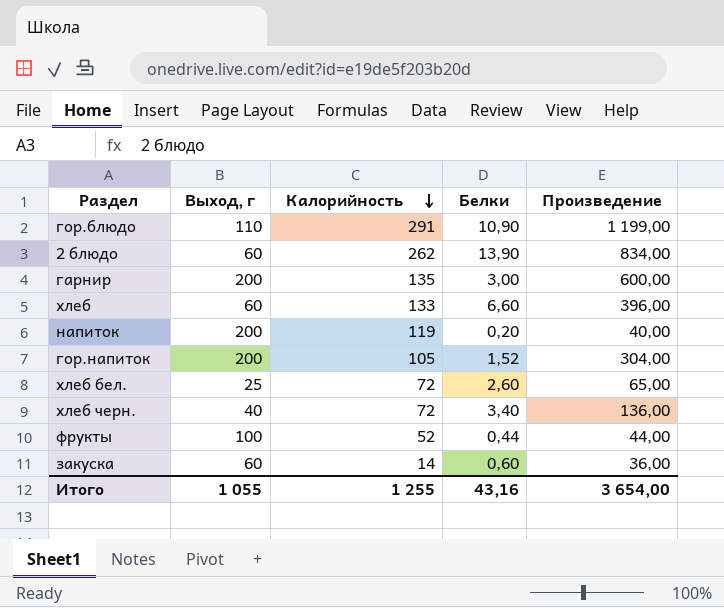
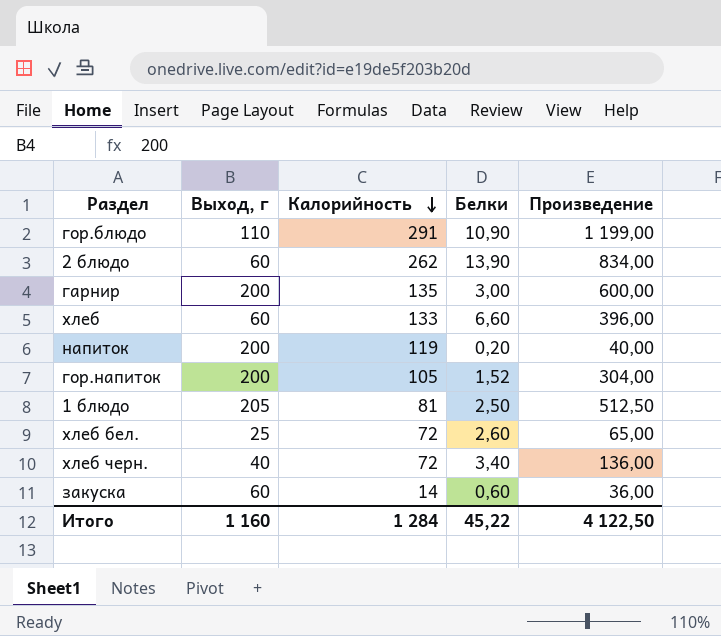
row фрукты: 100 | 52 | 0,44 | 44,00 -> none
row 1 блюдо: none -> 205 | 81 | 2,50 | 512,50
Итого | Выход, г: 1 055 -> 1 160
Итого | Калорийность: 1 255 -> 1 284
Итого | Белки: 43,16 -> 45,22
Итого | Произведение: 3 654,00 -> 4 122,50

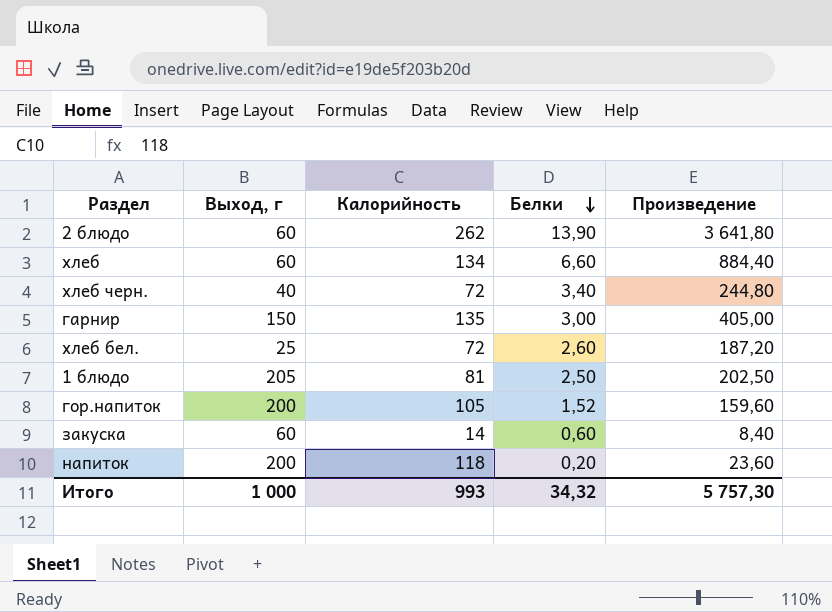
row order: Калорийность descending -> Белки descending
column Произведение | formula: [Выход, г] * [Белки] -> [Калорийность] * [Белки]
row гор.блюдо: 110 | 291 | 10,90 | 1 199,00 -> none
хлеб | Калорийность: 133 -> 134
гарнир | Выход, г: 200 -> 150
напиток | Калорийность: 119 -> 118
Итого | Выход, г: 1 160 -> 1 000
Итого | Калорийность: 1 284 -> 993
Итого | Белки: 45,22 -> 34,32
Итого | Произведение: 4 122,50 -> 5 757,30

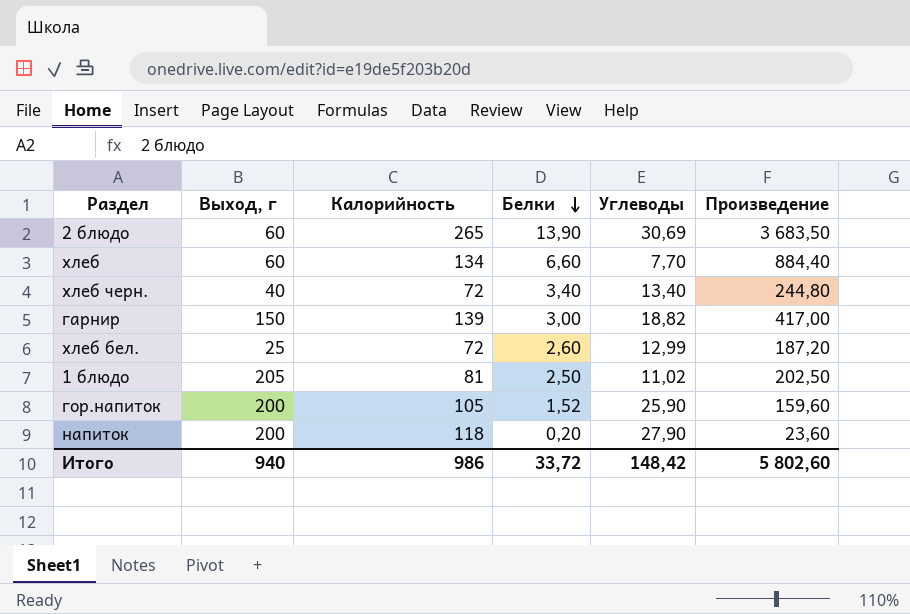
column Углеводы | position: none -> 5
row закуска: 60 | 14 | 0,60 | 8,40 -> none
2 блюдо | Калорийность: 262 -> 265
2 блюдо | Произведение: 3 641,80 -> 3 683,50
гарнир | Калорийность: 135 -> 139
гарнир | Произведение: 405,00 -> 417,00
Итого | Выход, г: 1 000 -> 940
Итого | Калорийность: 993 -> 986
Итого | Белки: 34,32 -> 33,72
Итого | Произведение: 5 757,30 -> 5 802,60

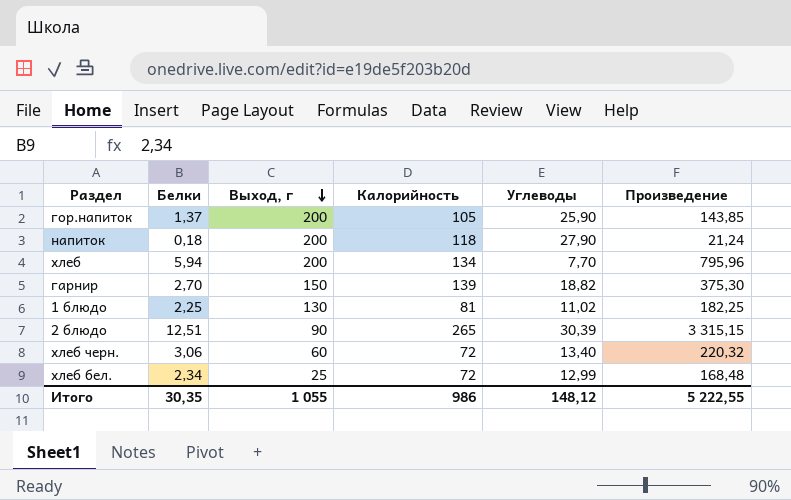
row order: Белки descending -> Выход, г descending
column Белки | position: 4 -> 2
гор.напиток | Белки: 1,52 -> 1,37
гор.напиток | Произведение: 159,60 -> 143,85
напиток | Белки: 0,20 -> 0,18
напиток | Произведение: 23,60 -> 21,24
хлеб | Белки: 6,60 -> 5,94
хлеб | Выход, г: 60 -> 200
хлеб | Произведение: 884,40 -> 795,96
гарнир | Белки: 3,00 -> 2,70
гарнир | Произведение: 417,00 -> 375,30
1 блюдо | Белки: 2,50 -> 2,25
1 блюдо | Выход, г: 205 -> 130
1 блюдо | Произведение: 202,50 -> 182,25
2 блюдо | Белки: 13,90 -> 12,51
2 блюдо | Выход, г: 60 -> 90
2 блюдо | Углеводы: 30,69 -> 30,39
2 блюдо | Произведение: 3 683,50 -> 3 315,15
хлеб черн. | Белки: 3,40 -> 3,06
хлеб черн. | Выход, г: 40 -> 60
хлеб черн. | Произведение: 244,80 -> 220,32
хлеб бел. | Белки: 2,60 -> 2,34
хлеб бел. | Произведение: 187,20 -> 168,48
Итого | Белки: 33,72 -> 30,35
Итого | Выход, г: 940 -> 1 055
Итого | Углеводы: 148,42 -> 148,12
Итого | Произведение: 5 802,60 -> 5 222,55

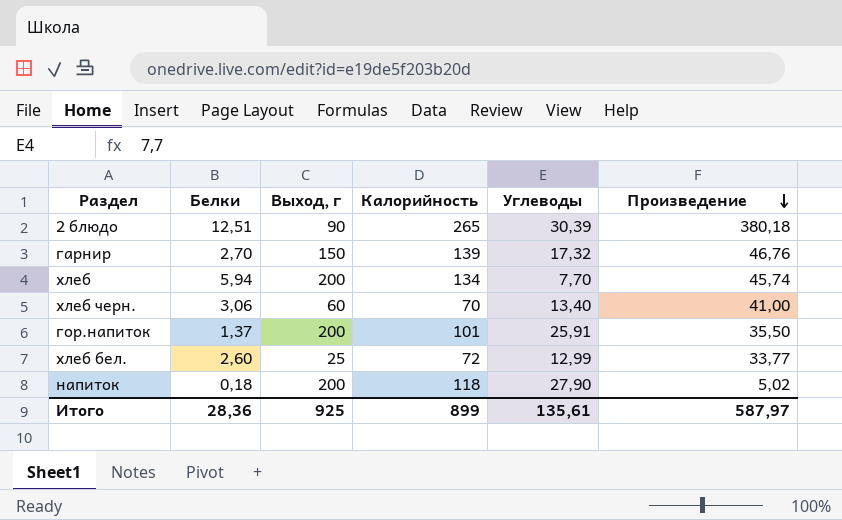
row order: Выход, г descending -> Произведение descending
column Произведение | formula: [Белки] * [Калорийность] -> [Белки] * [Углеводы]
row 1 блюдо: 2,25 | 130 | 81 | 11,02 | 182,25 -> none
гарнир | Углеводы: 18,82 -> 17,32
хлеб черн. | Калорийность: 72 -> 70
гор.напиток | Калорийность: 105 -> 101
гор.напиток | Углеводы: 25,90 -> 25,91
хлеб бел. | Белки: 2,34 -> 2,60
Итого | Белки: 30,35 -> 28,36
Итого | Выход, г: 1 055 -> 925
Итого | Калорийность: 986 -> 899
Итого | Углеводы: 148,12 -> 135,61
Итого | Произведение: 5 222,55 -> 587,97

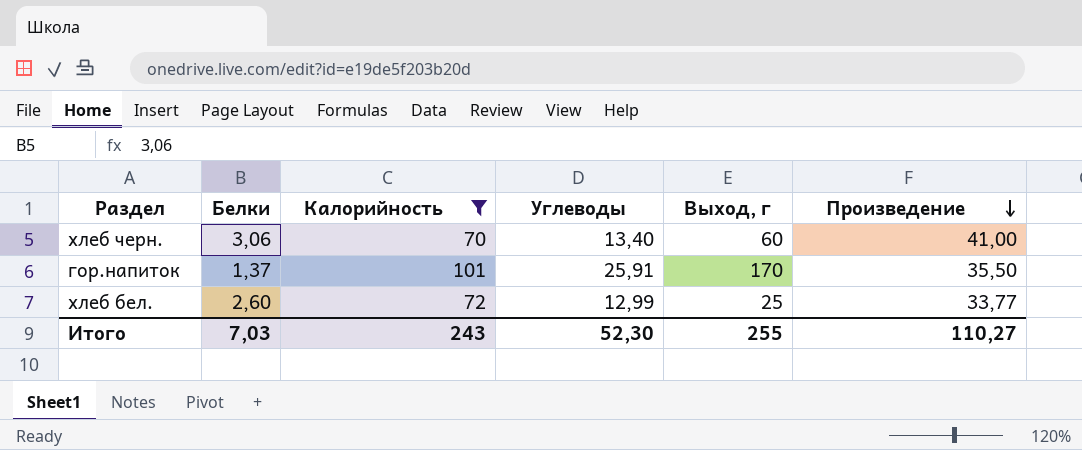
filter: none -> Калорийность <= 101
column Выход, г | position: 3 -> 5
гор.напиток | Выход, г: 200 -> 170
Итого | Белки: 28,36 -> 7,03
Итого | Калорийность: 899 -> 243
Итого | Углеводы: 135,61 -> 52,30
Итого | Выход, г: 925 -> 255
Итого | Произведение: 587,97 -> 110,27

